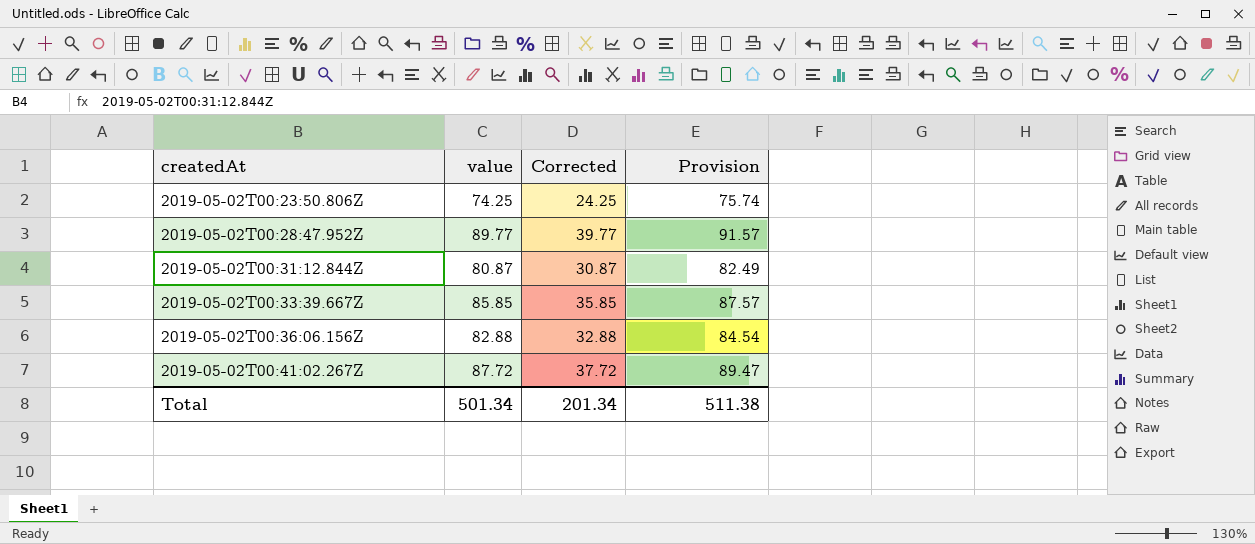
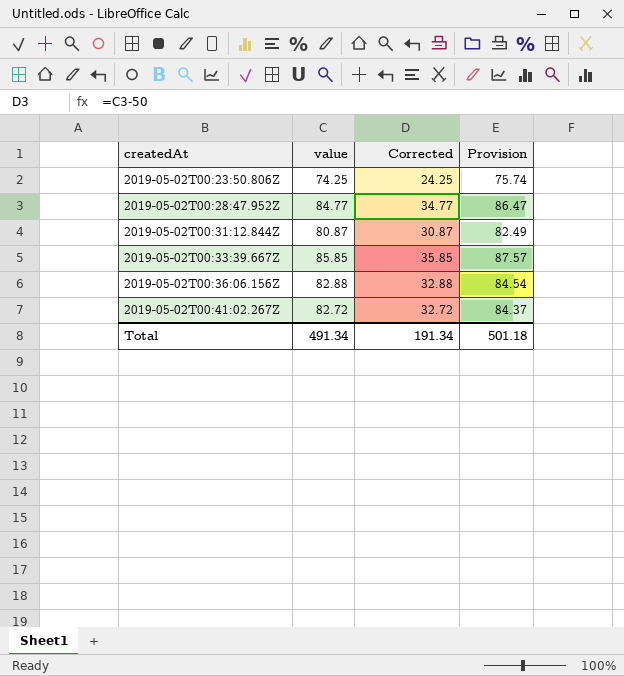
2019-05-02T00:28:47.952Z | value: 89.77 -> 84.77
2019-05-02T00:28:47.952Z | Corrected: 39.77 -> 34.77
2019-05-02T00:28:47.952Z | Provision: 91.57 -> 86.47
2019-05-02T00:41:02.267Z | value: 87.72 -> 82.72
2019-05-02T00:41:02.267Z | Corrected: 37.72 -> 32.72
2019-05-02T00:41:02.267Z | Provision: 89.47 -> 84.37
Total | value: 501.34 -> 491.34
Total | Corrected: 201.34 -> 191.34
Total | Provision: 511.38 -> 501.18

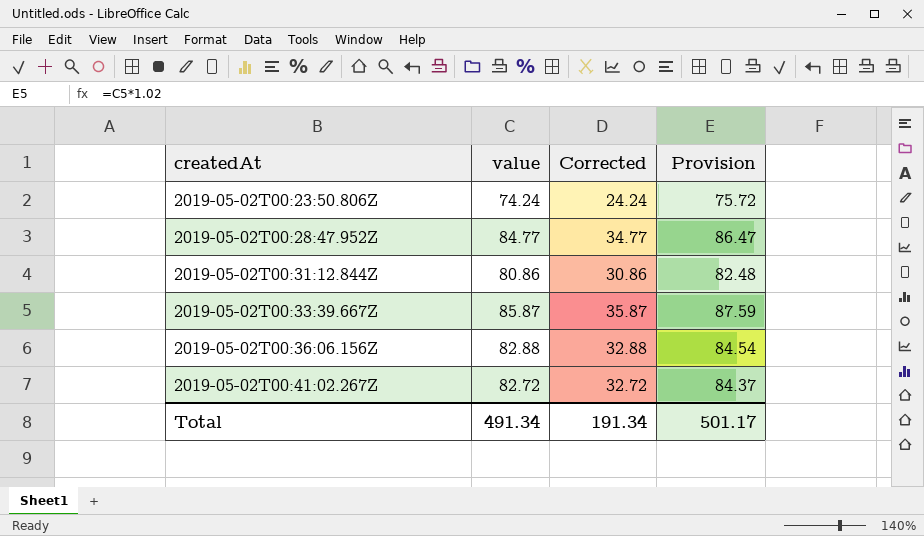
2019-05-02T00:23:50.806Z | value: 74.25 -> 74.24
2019-05-02T00:23:50.806Z | Corrected: 24.25 -> 24.24
2019-05-02T00:23:50.806Z | Provision: 75.74 -> 75.72
2019-05-02T00:31:12.844Z | value: 80.87 -> 80.86
2019-05-02T00:31:12.844Z | Corrected: 30.87 -> 30.86
2019-05-02T00:31:12.844Z | Provision: 82.49 -> 82.48
2019-05-02T00:33:39.667Z | value: 85.85 -> 85.87
2019-05-02T00:33:39.667Z | Corrected: 35.85 -> 35.87
2019-05-02T00:33:39.667Z | Provision: 87.57 -> 87.59
Total | Provision: 501.18 -> 501.17

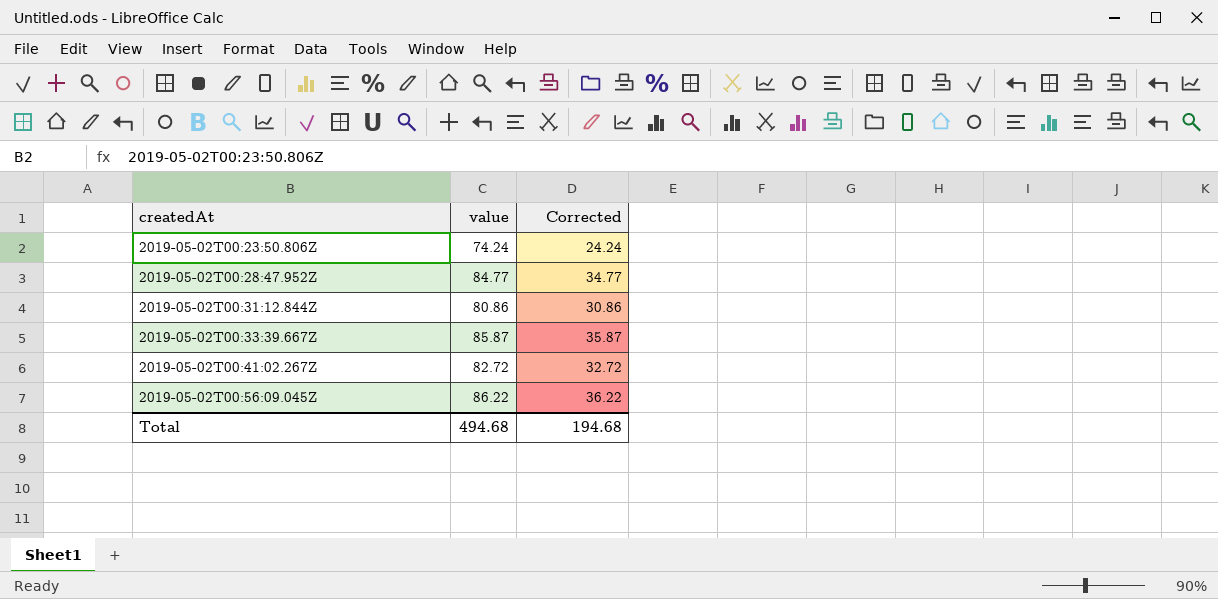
column Provision | formula: [value] * 1.02 -> none
row 2019-05-02T00:36:06.156Z: 82.88 | 32.88 | 84.54 -> none
row 2019-05-02T00:56:09.045Z: none -> 86.22 | 36.22
Total | value: 491.34 -> 494.68
Total | Corrected: 191.34 -> 194.68

